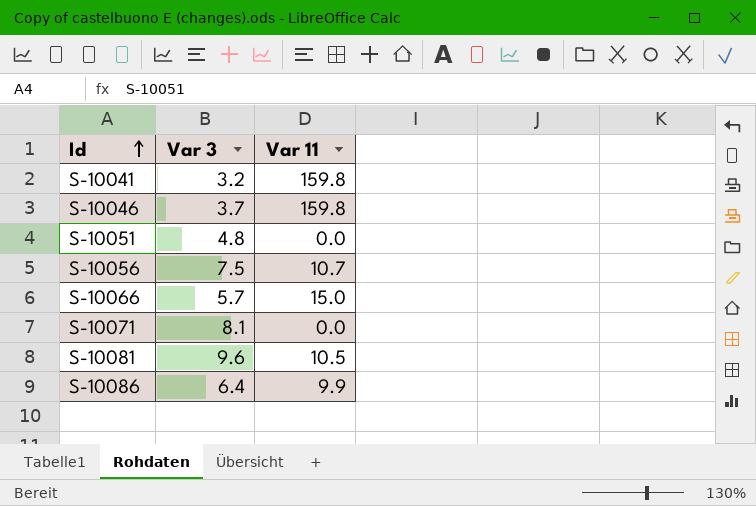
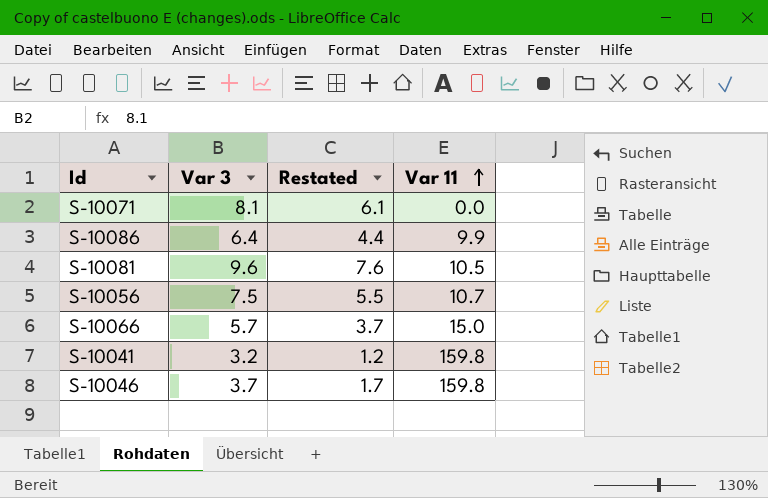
row order: Id ascending -> Var 11 ascending
column Restated | formula: none -> [Var 3] - 2
row S-10051: 4.8 | 0.0 -> none

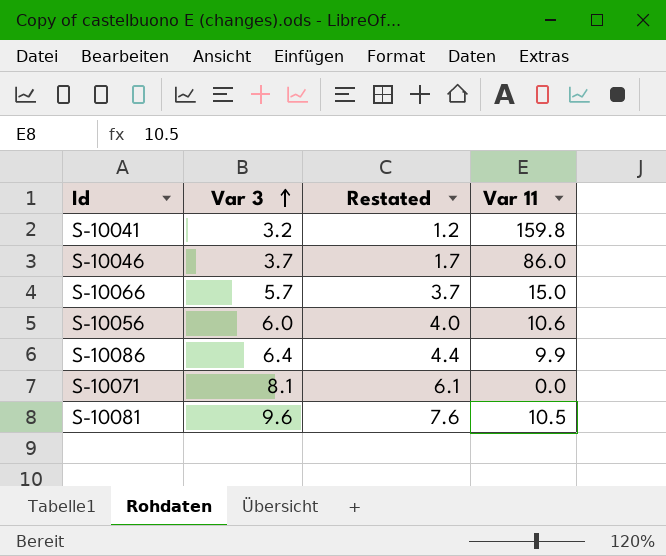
row order: Var 11 ascending -> Var 3 ascending
S-10046 | Var 11: 159.8 -> 86.0
S-10056 | Var 3: 7.5 -> 6.0
S-10056 | Restated: 5.5 -> 4.0
S-10056 | Var 11: 10.7 -> 10.6

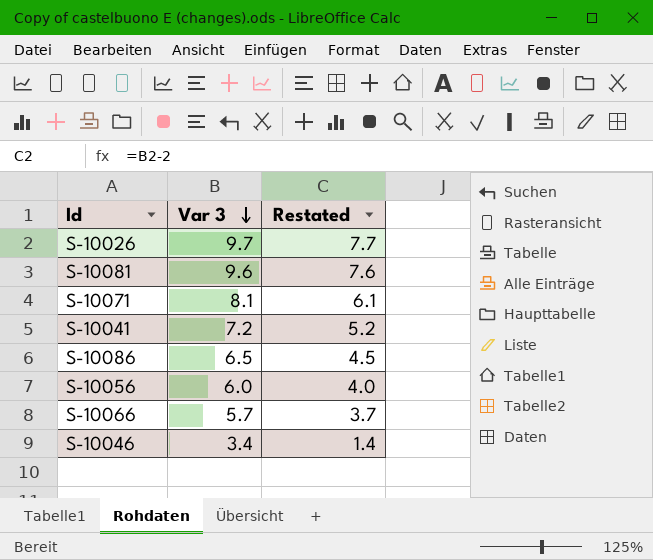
row order: Var 3 ascending -> Var 3 descending
column Var 11 | position: 4 -> none
row S-10026: none -> 9.7 | 7.7
S-10041 | Var 3: 3.2 -> 7.2
S-10041 | Restated: 1.2 -> 5.2
S-10086 | Var 3: 6.4 -> 6.5
S-10086 | Restated: 4.4 -> 4.5
S-10046 | Var 3: 3.7 -> 3.4
S-10046 | Restated: 1.7 -> 1.4

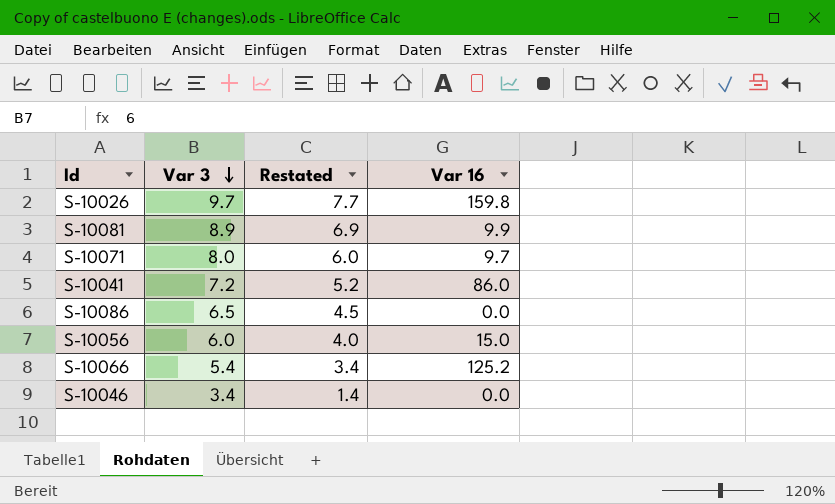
column Var 16 | position: none -> 4
S-10081 | Var 3: 9.6 -> 8.9
S-10081 | Restated: 7.6 -> 6.9
S-10071 | Var 3: 8.1 -> 8.0
S-10071 | Restated: 6.1 -> 6.0
S-10066 | Var 3: 5.7 -> 5.4
S-10066 | Restated: 3.7 -> 3.4

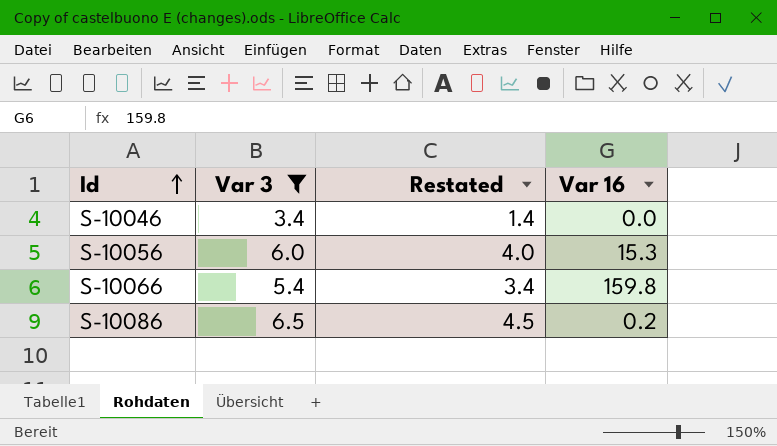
filter: none -> Var 3 <= 6.5
row order: Var 3 descending -> Id ascending
S-10056 | Var 16: 15.0 -> 15.3
S-10066 | Var 16: 125.2 -> 159.8
S-10086 | Var 16: 0.0 -> 0.2

